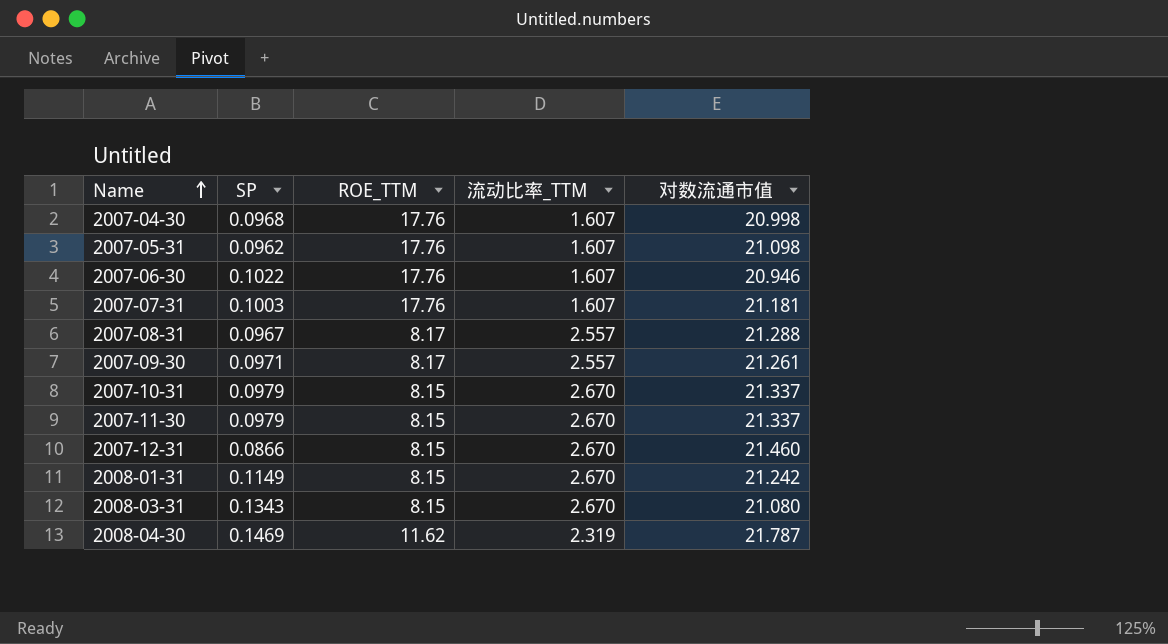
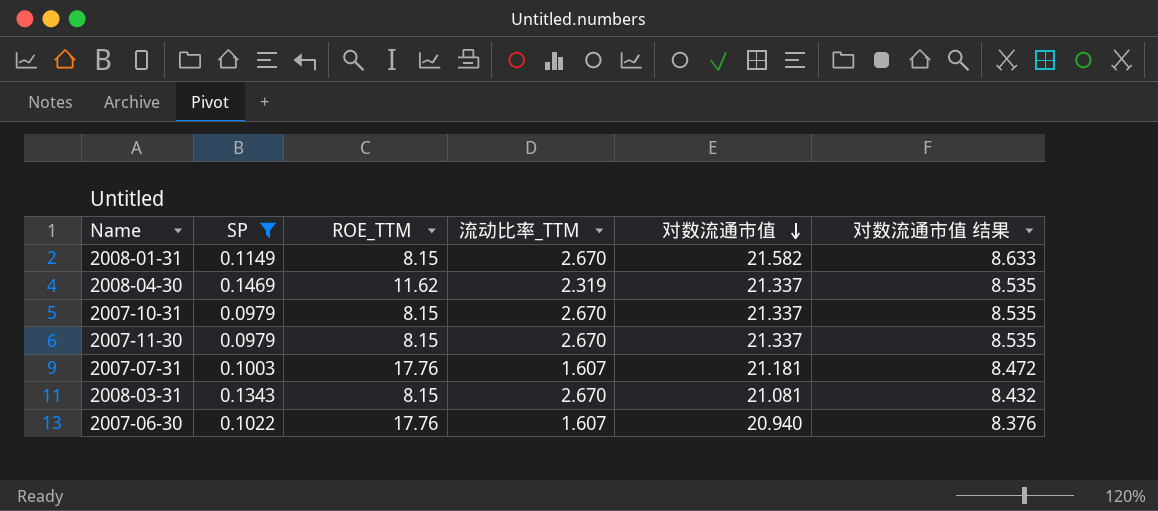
filter: none -> SP >= 0.0979
row order: Name ascending -> 对数流通市值 descending
column 对数流通市值 结果 | formula: none -> [对数流通市值] * 0.4
2008-01-31 | 对数流通市值: 21.242 -> 21.582
2008-04-30 | 对数流通市值: 21.787 -> 21.337
2008-03-31 | 对数流通市值: 21.080 -> 21.081
2007-06-30 | 对数流通市值: 20.946 -> 20.940

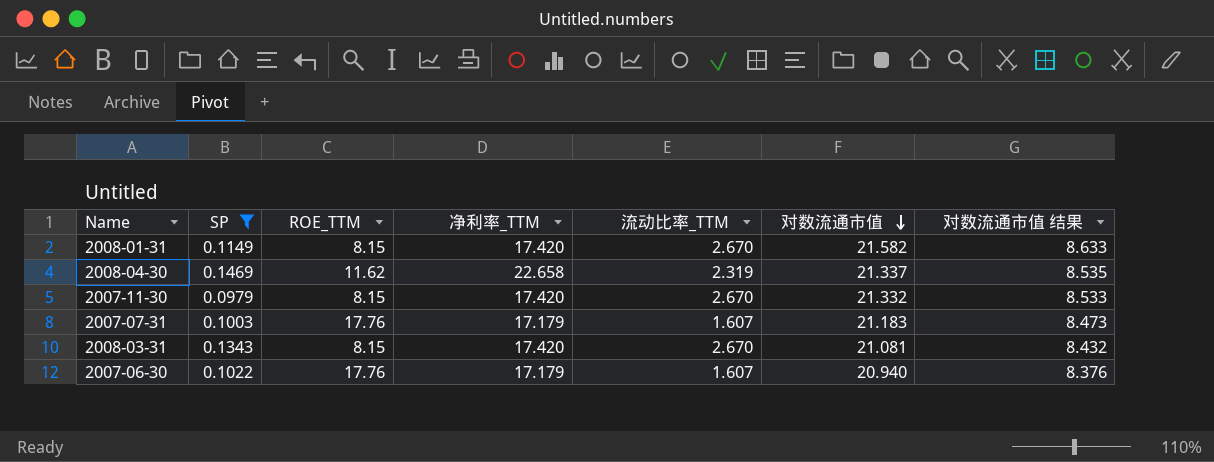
column 净利率_TTM | position: none -> 4
row 2007-10-31: 0.0979 | 8.15 | 2.670 | 21.337 | 8.535 -> none
2007-11-30 | 对数流通市值: 21.337 -> 21.332
2007-11-30 | 对数流通市值 结果: 8.535 -> 8.533
2007-07-31 | 对数流通市值: 21.181 -> 21.183
2007-07-31 | 对数流通市值 结果: 8.472 -> 8.473

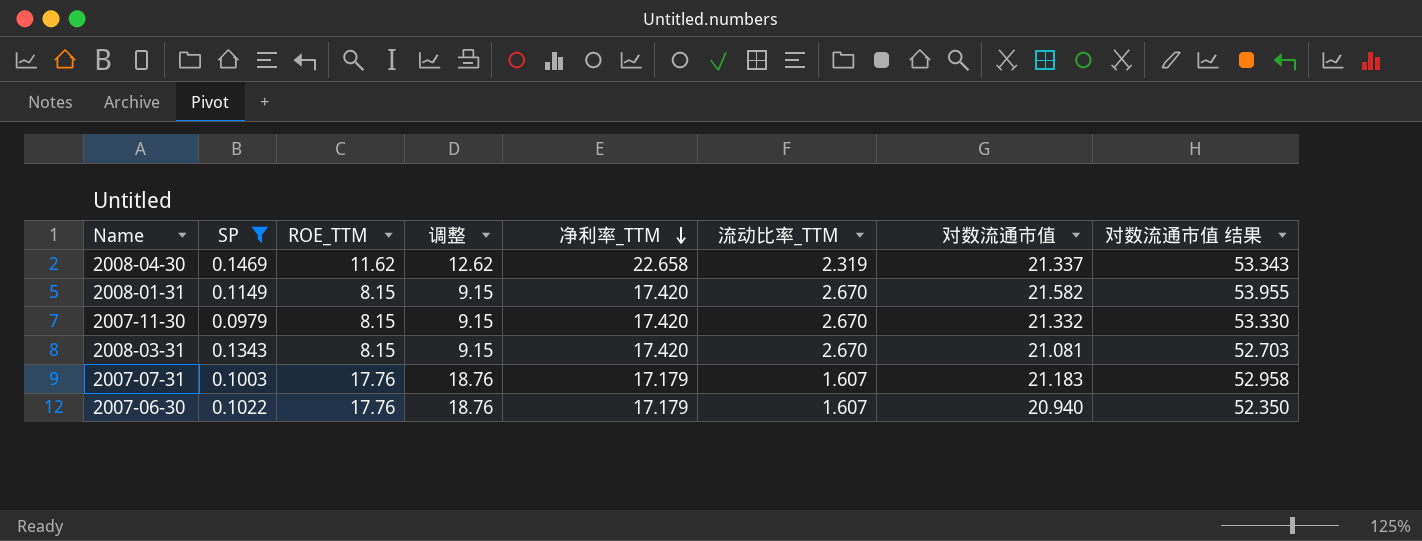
row order: 对数流通市值 descending -> 净利率_TTM descending
column 调整 | formula: none -> [ROE_TTM] + 1
column 对数流通市值 结果 | formula: [对数流通市值] * 0.4 -> [对数流通市值] * 2.5

